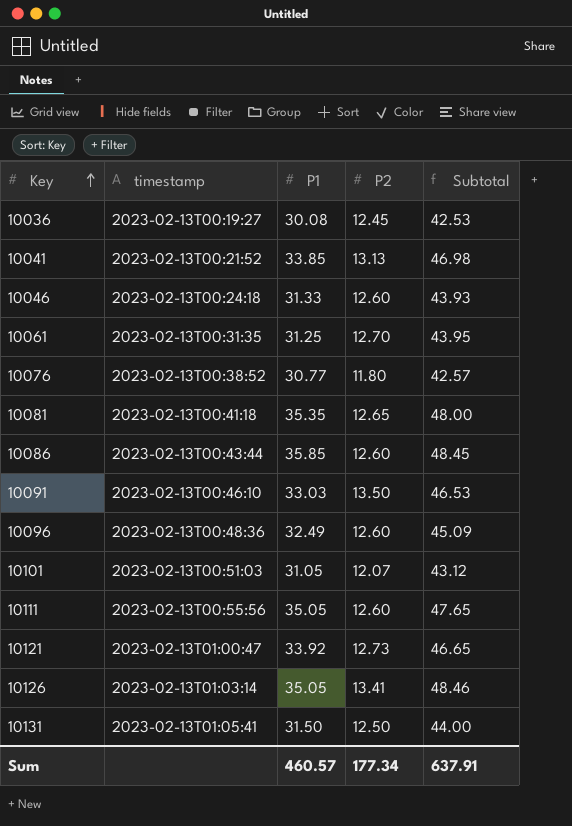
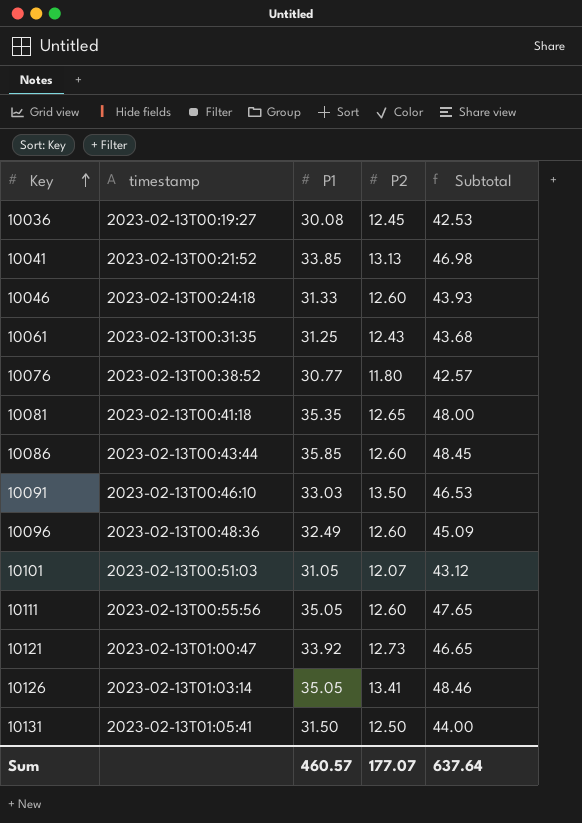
10061 | P2: 12.70 -> 12.43
10061 | Subtotal: 43.95 -> 43.68
Sum | P2: 177.34 -> 177.07
Sum | Subtotal: 637.91 -> 637.64

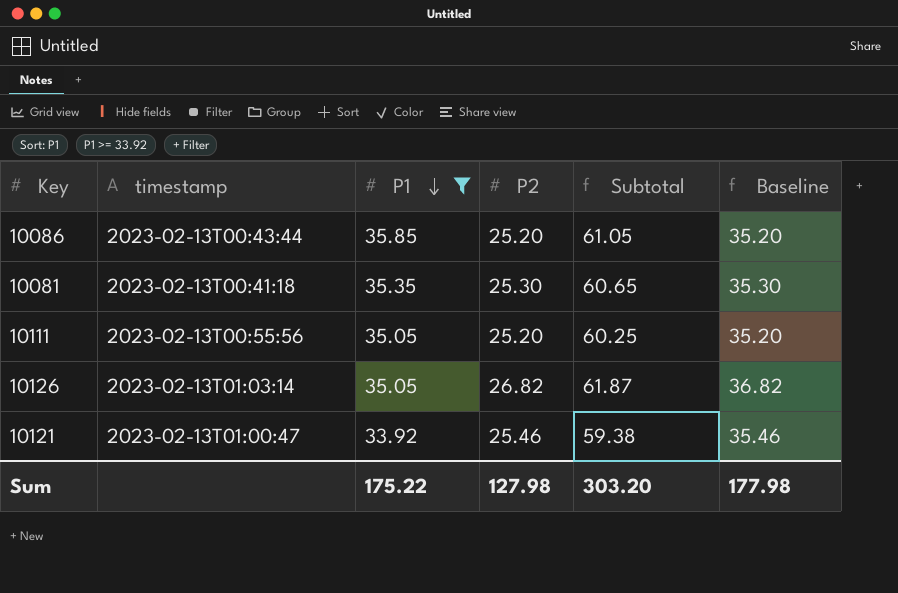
filter: none -> P1 >= 33.92
row order: Key ascending -> P1 descending
column Baseline | formula: none -> [P2] + 10
10086 | P2: 12.60 -> 25.20
10086 | Subtotal: 48.45 -> 61.05
10081 | P2: 12.65 -> 25.30
10081 | Subtotal: 48.00 -> 60.65
10111 | P2: 12.60 -> 25.20
10111 | Subtotal: 47.65 -> 60.25
10126 | P2: 13.41 -> 26.82
10126 | Subtotal: 48.46 -> 61.87
10121 | P2: 12.73 -> 25.46
10121 | Subtotal: 46.65 -> 59.38
Sum | P1: 460.57 -> 175.22
Sum | P2: 177.07 -> 127.98
Sum | Subtotal: 637.64 -> 303.20

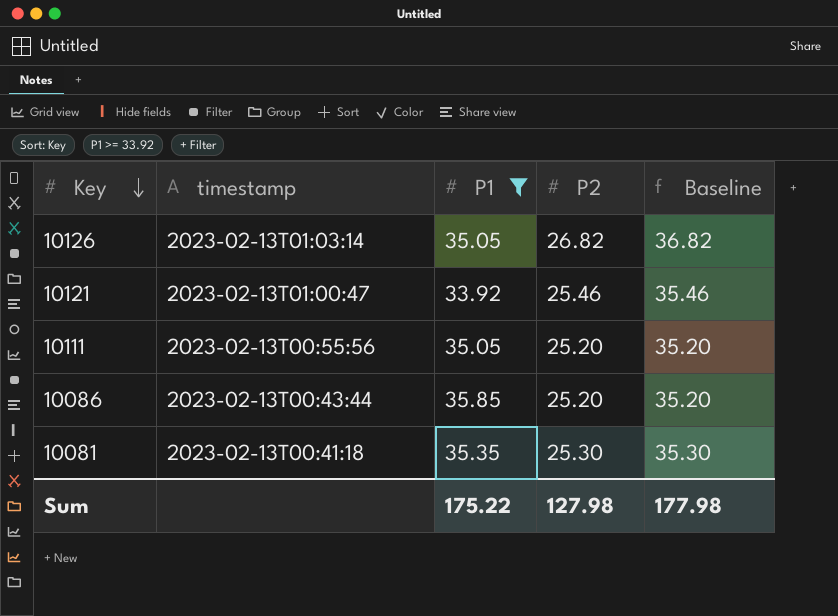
row order: P1 descending -> Key descending
column Subtotal | formula: [P1] + [P2] -> none

